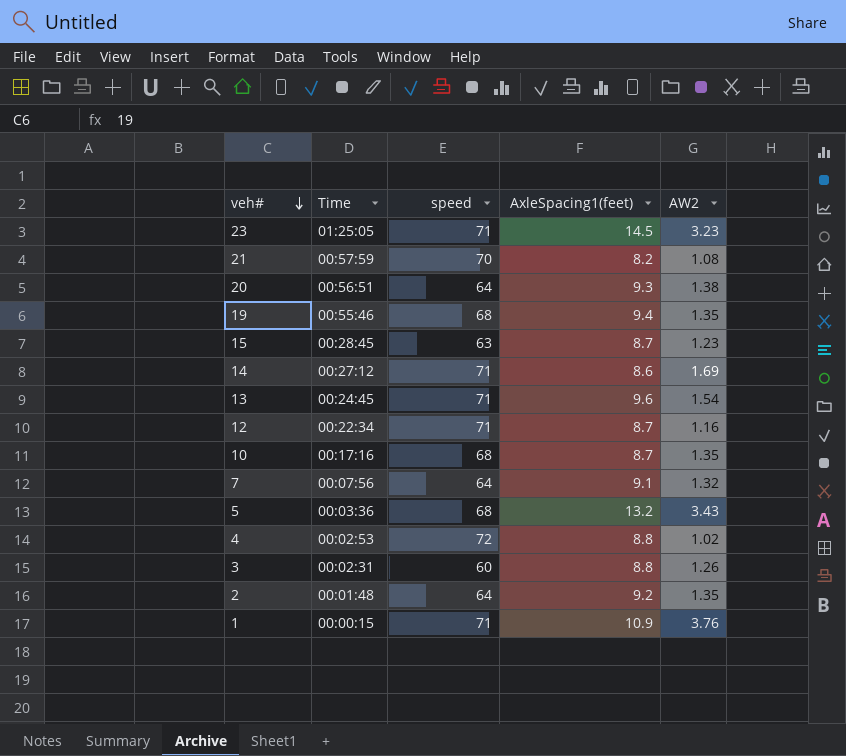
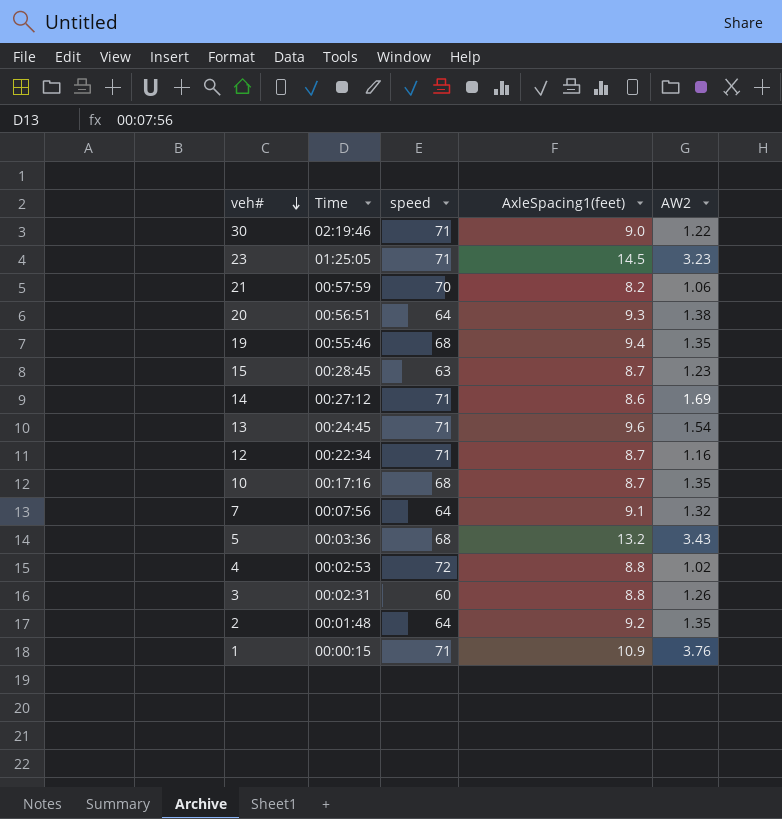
row 30: none -> 02:19:46 | 71 | 9.0 | 1.22
21 | AW2: 1.08 -> 1.06

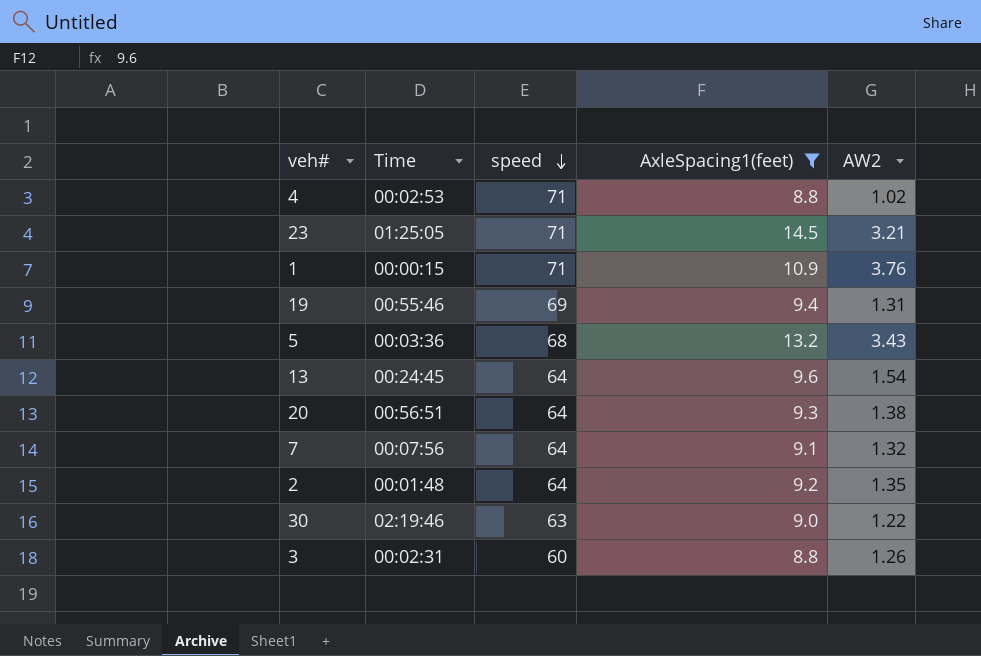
filter: none -> AxleSpacing1(feet) >= 8.8
row order: veh# descending -> speed descending
4 | speed: 72 -> 71
23 | AW2: 3.23 -> 3.21
19 | speed: 68 -> 69
19 | AW2: 1.35 -> 1.31
13 | speed: 71 -> 64
30 | speed: 71 -> 63

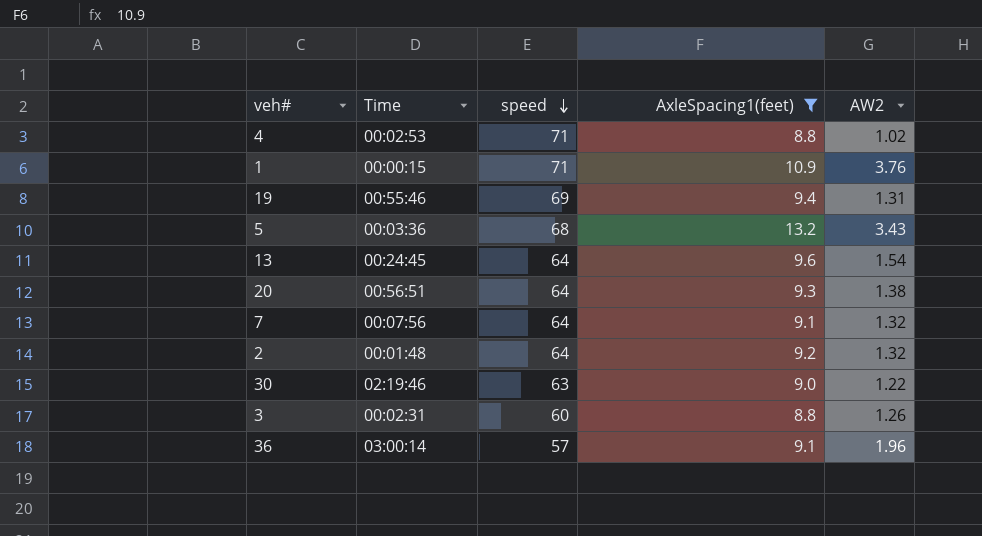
row 23: 01:25:05 | 71 | 14.5 | 3.21 -> none
2 | AW2: 1.35 -> 1.32
row 36: none -> 03:00:14 | 57 | 9.1 | 1.96

